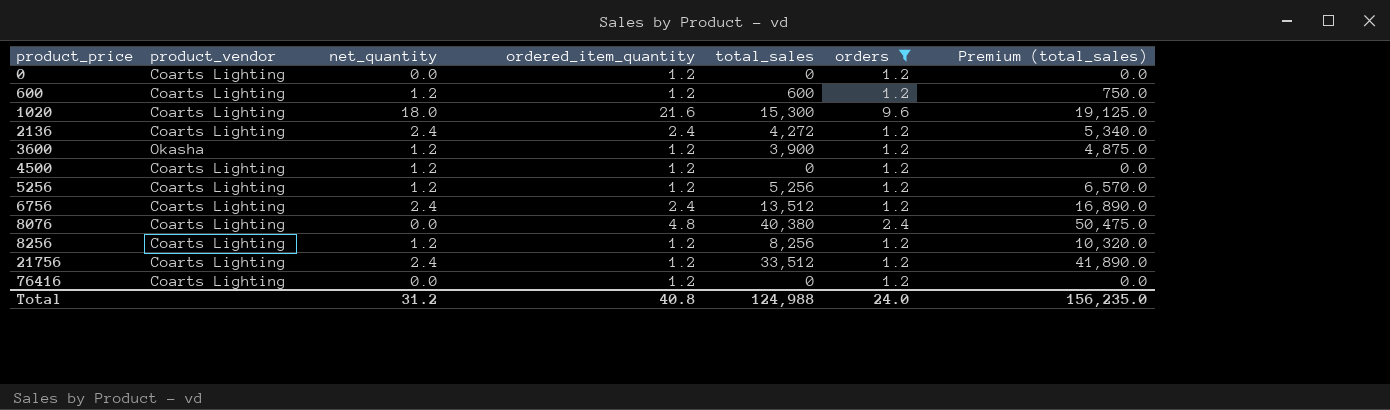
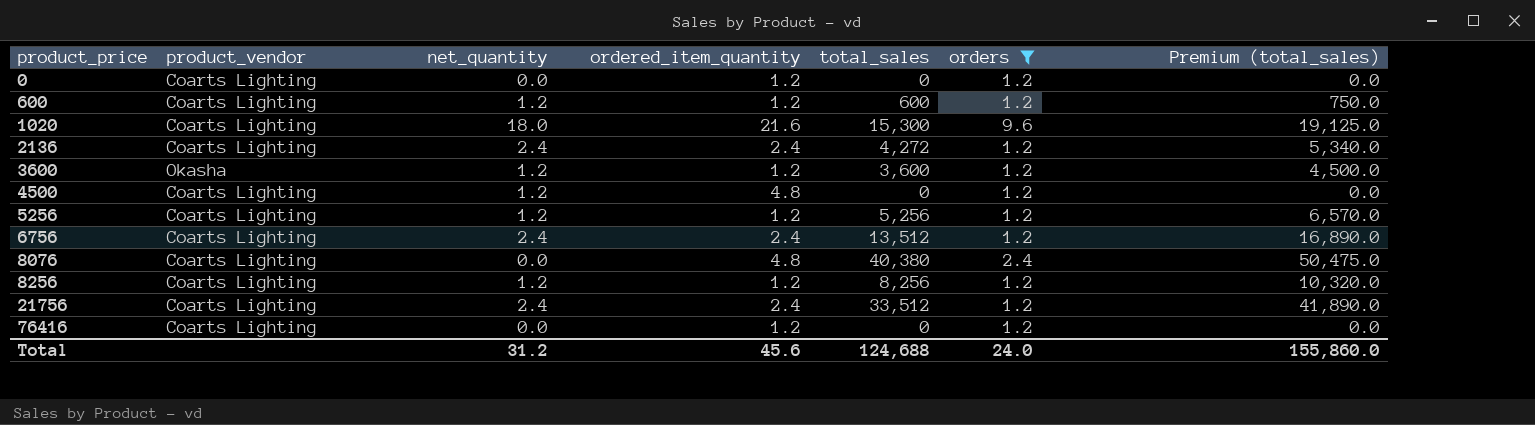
3600 | total_sales: 3,900 -> 3,600
3600 | Premium (total_sales): 4,875.0 -> 4,500.0
4500 | ordered_item_quantity: 1.2 -> 4.8
21756 | ordered_item_quantity: 1.2 -> 2.4
Total | ordered_item_quantity: 40.8 -> 45.6
Total | total_sales: 124,988 -> 124,688
Total | Premium (total_sales): 156,235.0 -> 155,860.0

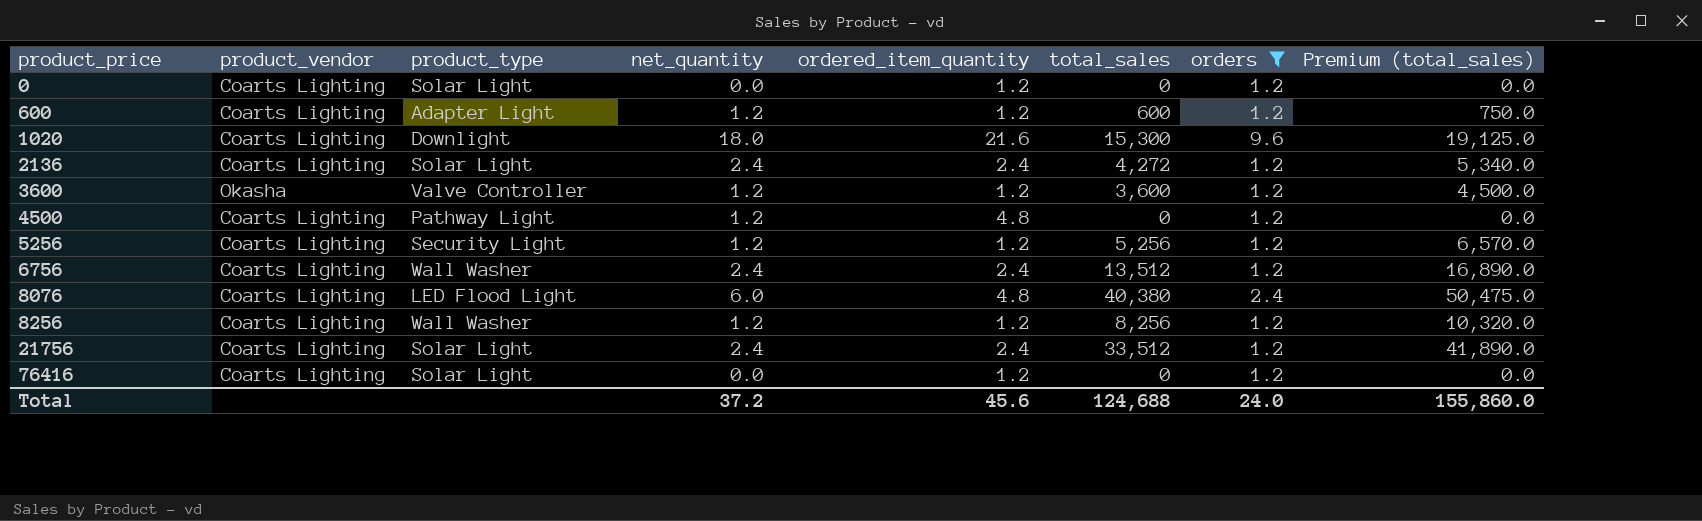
column product_type | position: none -> 3
8076 | net_quantity: 0.0 -> 6.0
Total | net_quantity: 31.2 -> 37.2

